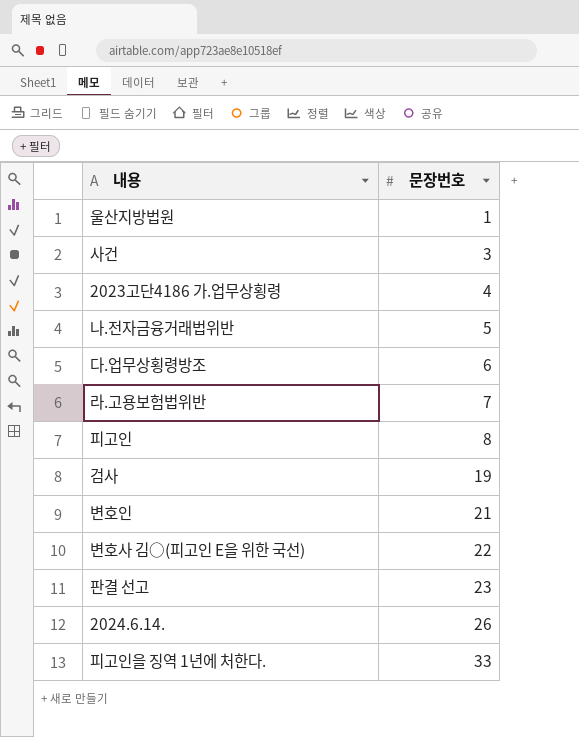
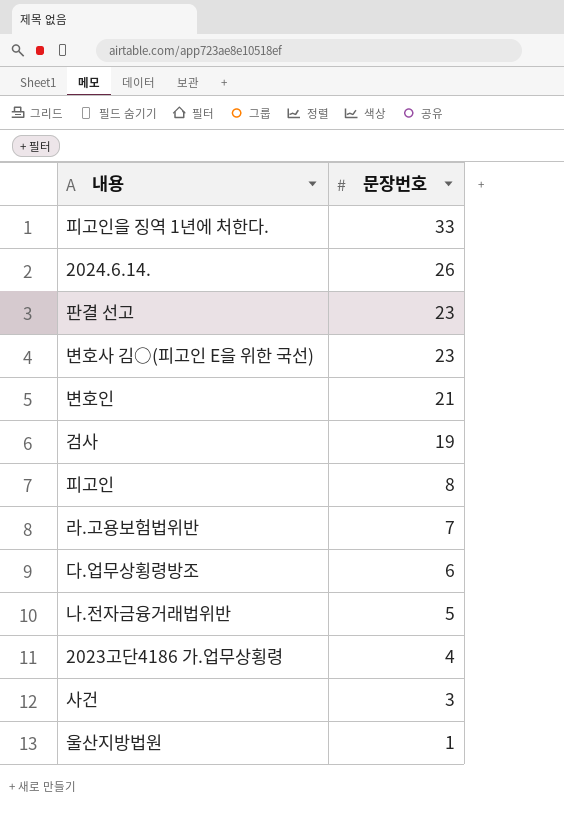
row order: 문장번호 ascending -> 문장번호 descending
변호사 김○(피고인 E을 위한 국선) | 문장번호: 22 -> 23

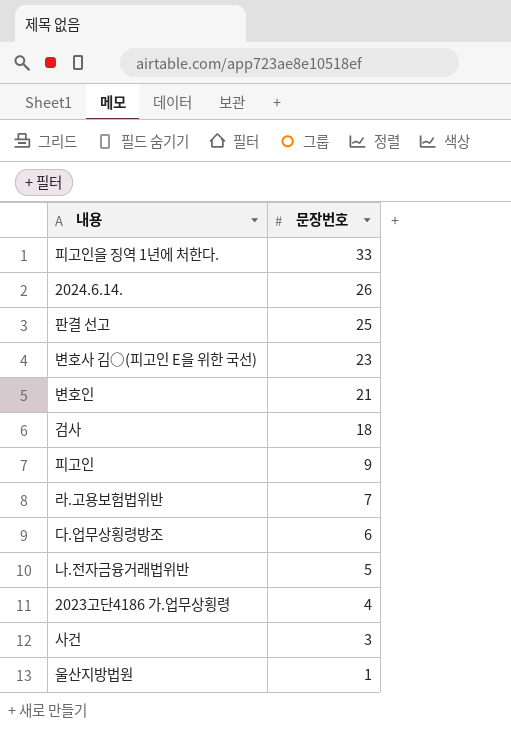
판결 선고 | 문장번호: 23 -> 25
검사 | 문장번호: 19 -> 18
피고인 | 문장번호: 8 -> 9

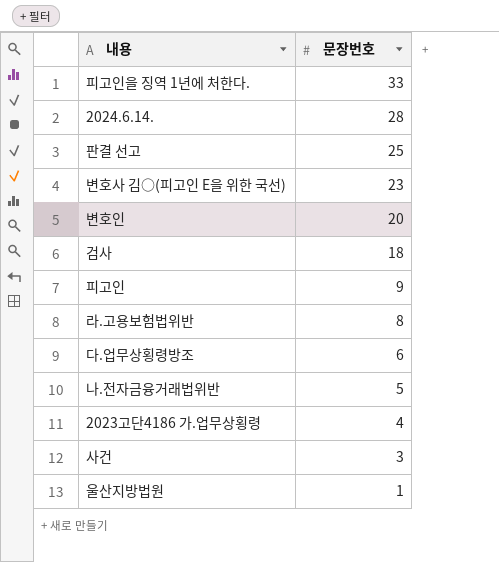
2024.6.14. | 문장번호: 26 -> 28
변호인 | 문장번호: 21 -> 20
라.고용보험법위반 | 문장번호: 7 -> 8

